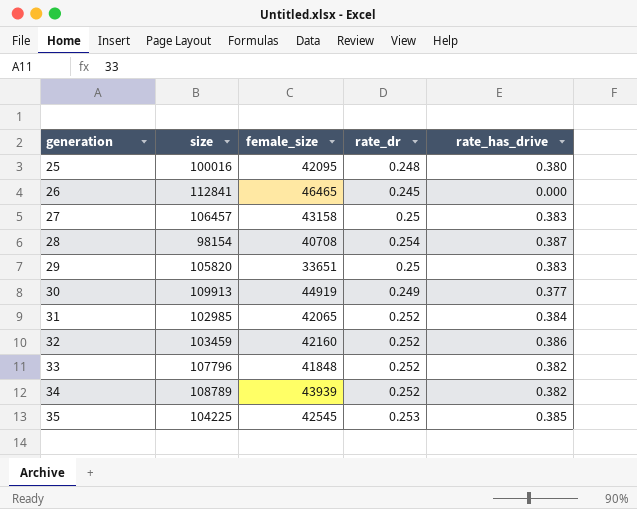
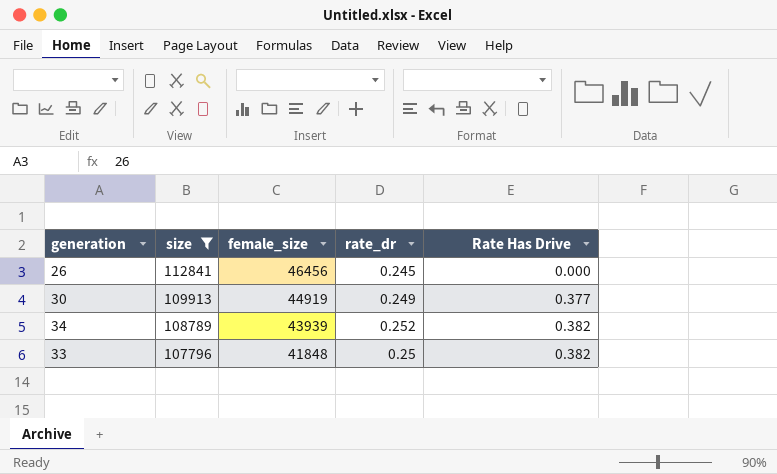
filter: none -> size >= 107796
row order: generation ascending -> size descending
column name: rate_has_drive -> Rate Has Drive
26 | female_size: 46465 -> 46456
33 | rate_dr: 0.252 -> 0.25

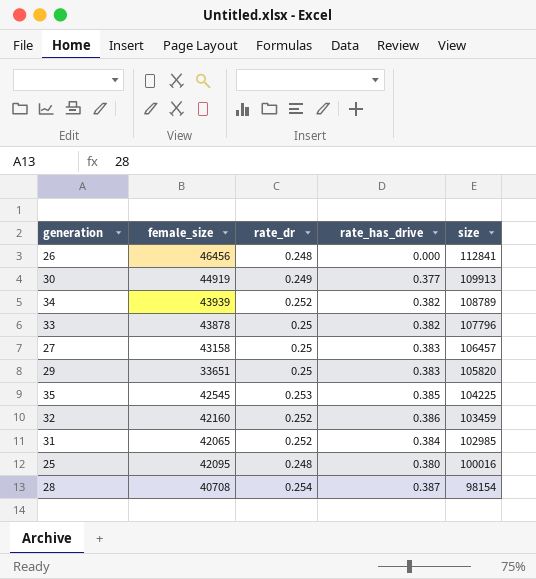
filter: size >= 107796 -> none
column name: Rate Has Drive -> rate_has_drive
column size | position: 2 -> 5
26 | rate_dr: 0.245 -> 0.248
33 | female_size: 41848 -> 43878

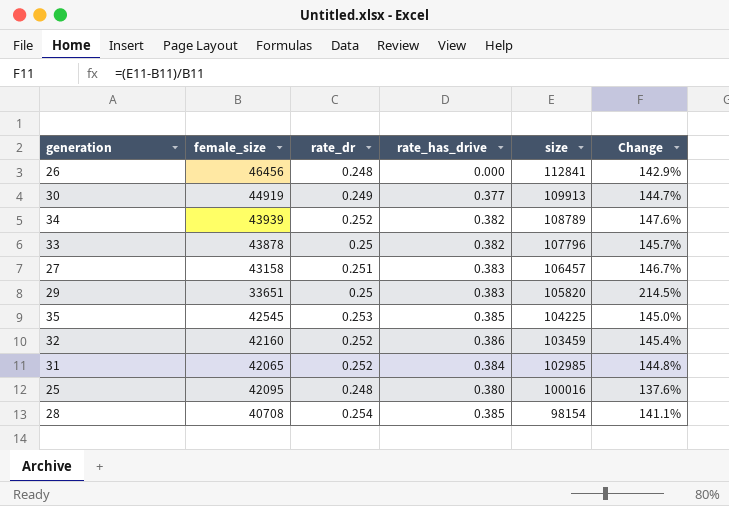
column Change | formula: none -> ([size] - [female_size]) / [female_size]
27 | rate_dr: 0.25 -> 0.251
28 | rate_has_drive: 0.387 -> 0.385

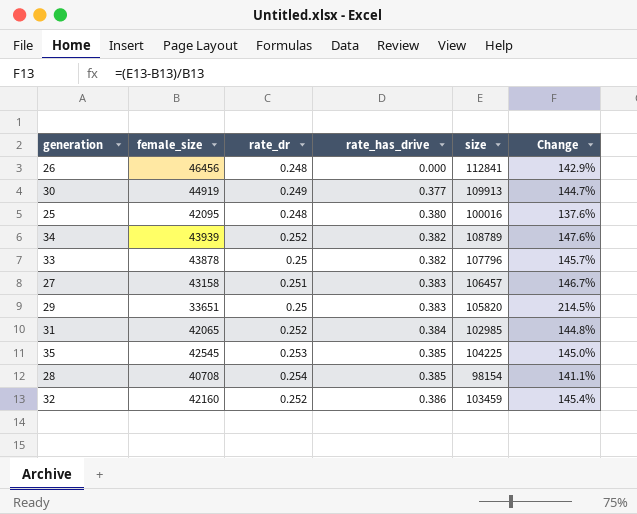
row order: size descending -> rate_has_drive ascending

